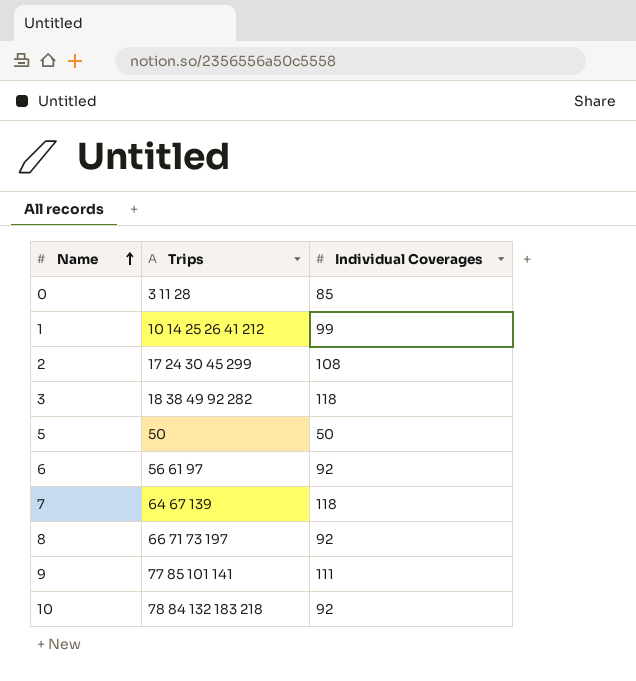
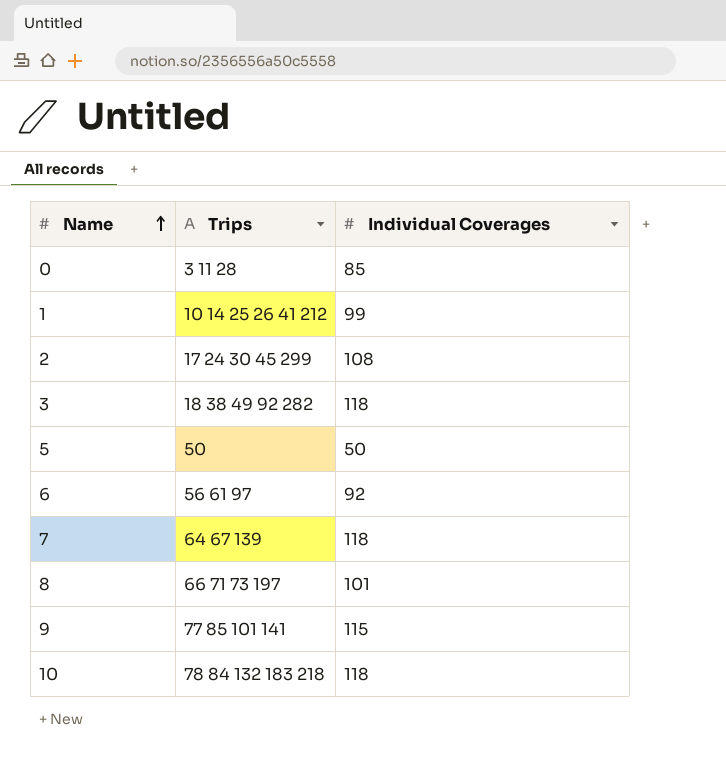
8 | Individual Coverages: 92 -> 101
9 | Individual Coverages: 111 -> 115
10 | Individual Coverages: 92 -> 118

